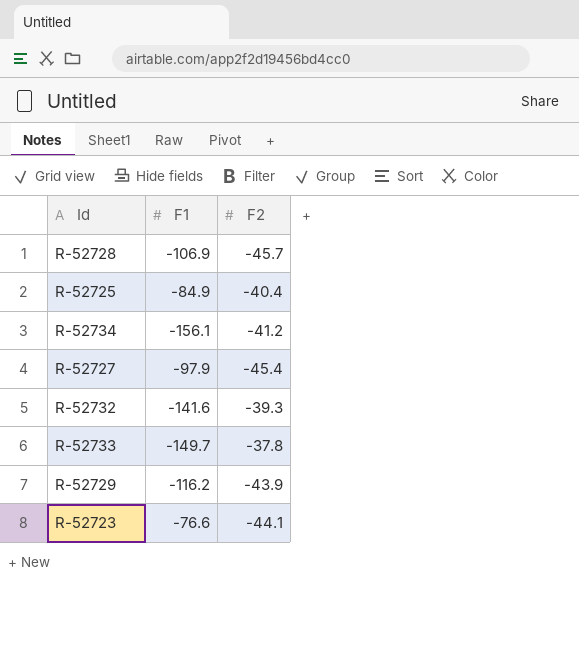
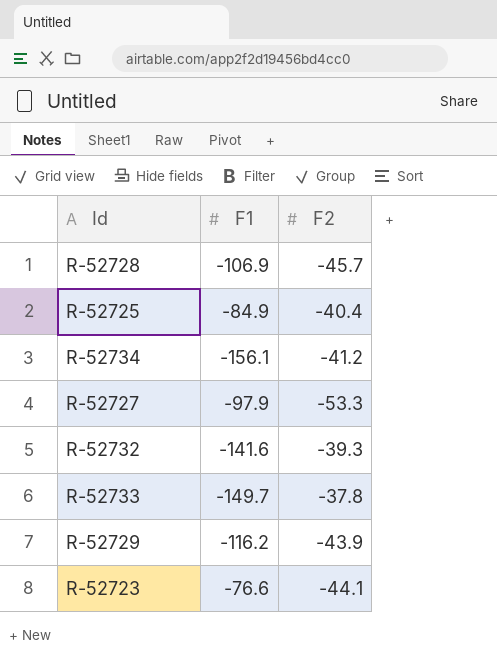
R-52727 | F2: -45.4 -> -53.3

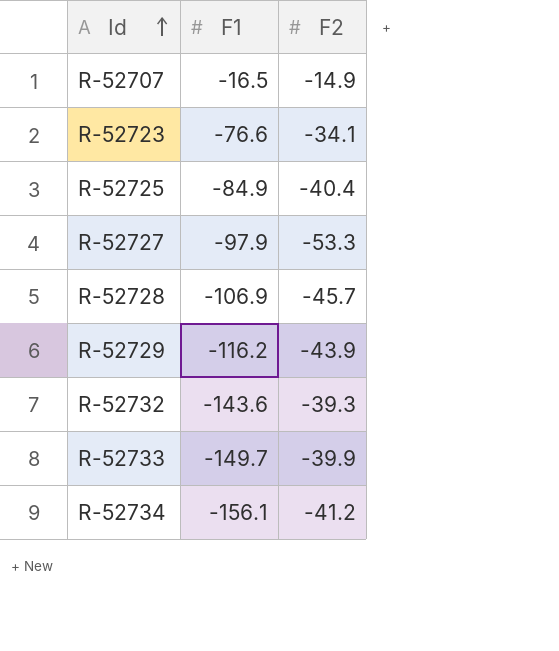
row order: none -> Id ascending
row R-52707: none -> -16.5 | -14.9
R-52723 | F2: -44.1 -> -34.1
R-52732 | F1: -141.6 -> -143.6
R-52733 | F2: -37.8 -> -39.9

